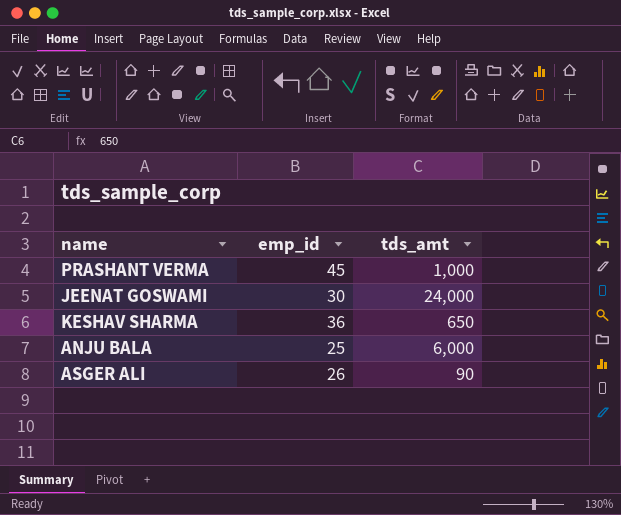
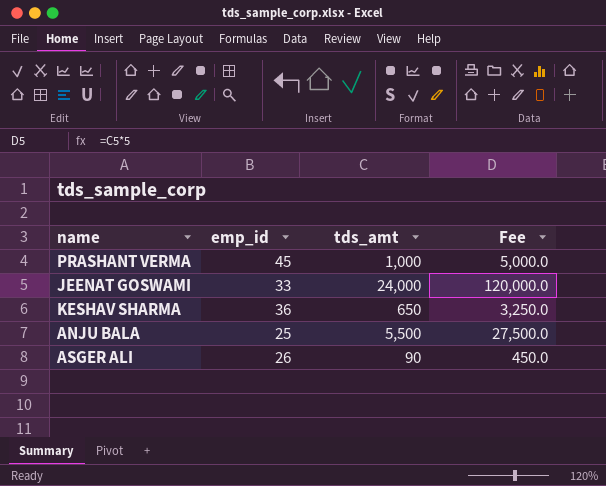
column Fee | formula: none -> [tds_amt] * 5
JEENAT GOSWAMI | emp_id: 30 -> 33
ANJU BALA | tds_amt: 6,000 -> 5,500

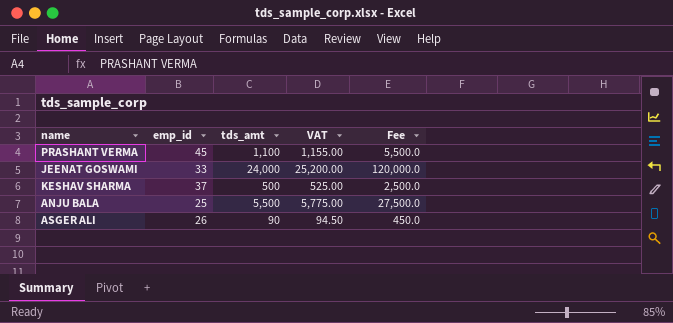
column VAT | formula: none -> [tds_amt] * 1.05
PRASHANT VERMA | tds_amt: 1,000 -> 1,100
PRASHANT VERMA | Fee: 5,000.0 -> 5,500.0
KESHAV SHARMA | emp_id: 36 -> 37
KESHAV SHARMA | tds_amt: 650 -> 500
KESHAV SHARMA | Fee: 3,250.0 -> 2,500.0

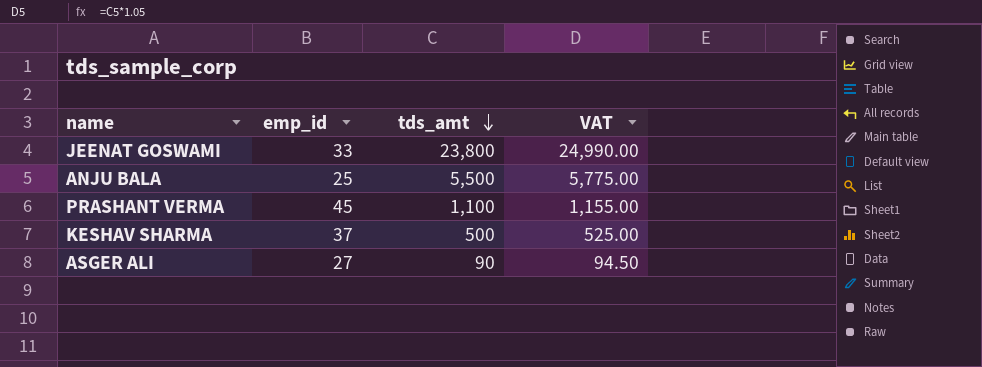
row order: none -> tds_amt descending
column Fee | formula: [tds_amt] * 5 -> none
JEENAT GOSWAMI | tds_amt: 24,000 -> 23,800
JEENAT GOSWAMI | VAT: 25,200.00 -> 24,990.00
ASGER ALI | emp_id: 26 -> 27

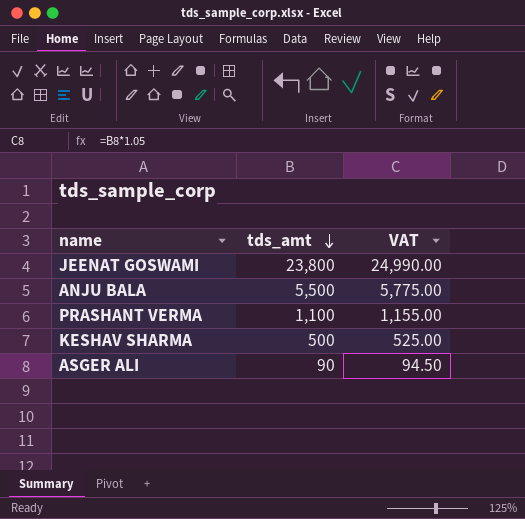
column emp_id | position: 2 -> none

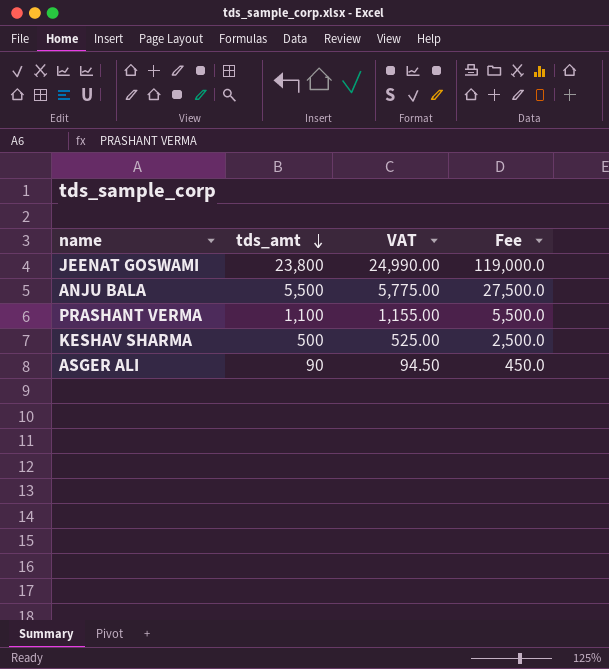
column Fee | formula: none -> [tds_amt] * 5

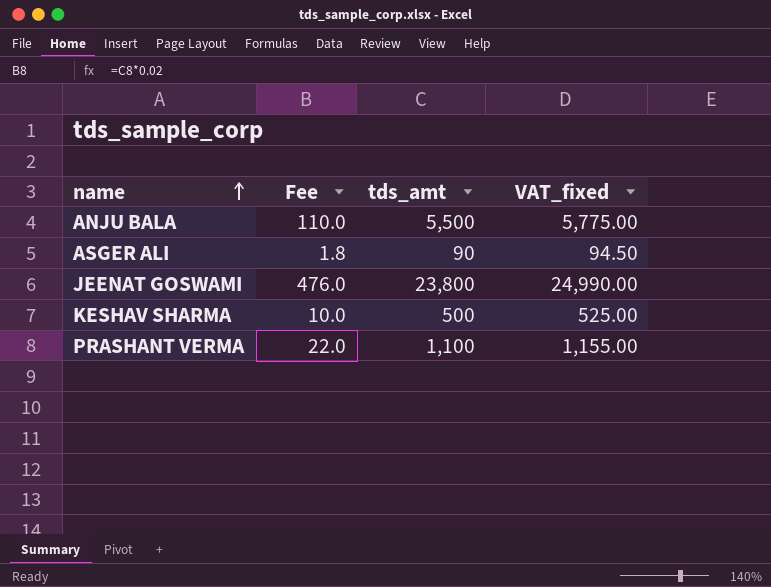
row order: tds_amt descending -> name ascending
column Fee | formula: [tds_amt] * 5 -> [tds_amt] * 0.02
column Fee | position: 4 -> 2
column name: VAT -> VAT_fixed

